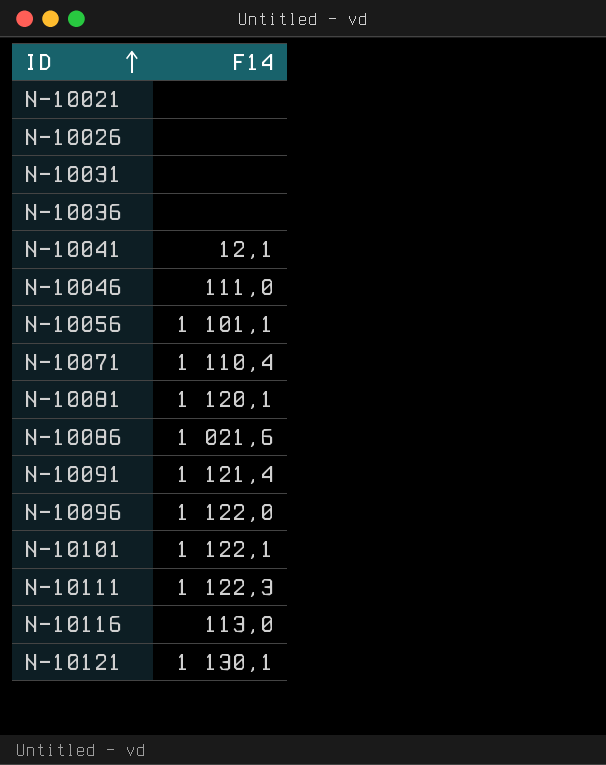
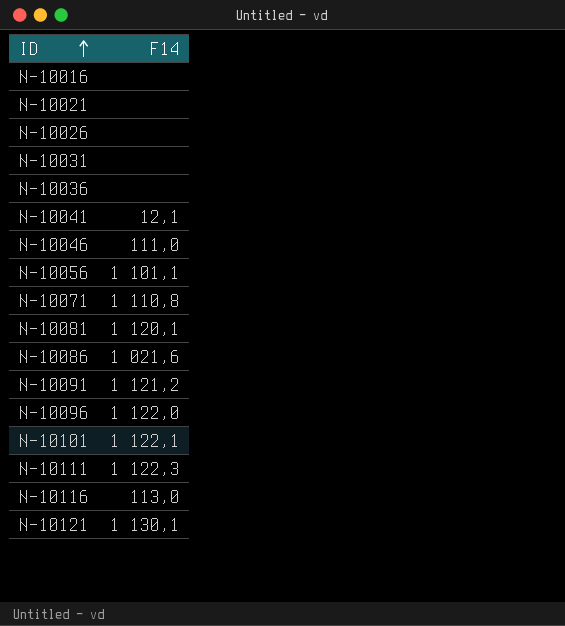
row N-10016: none -> none
N-10071 | F14: 1 110,4 -> 1 110,8
N-10091 | F14: 1 121,4 -> 1 121,2

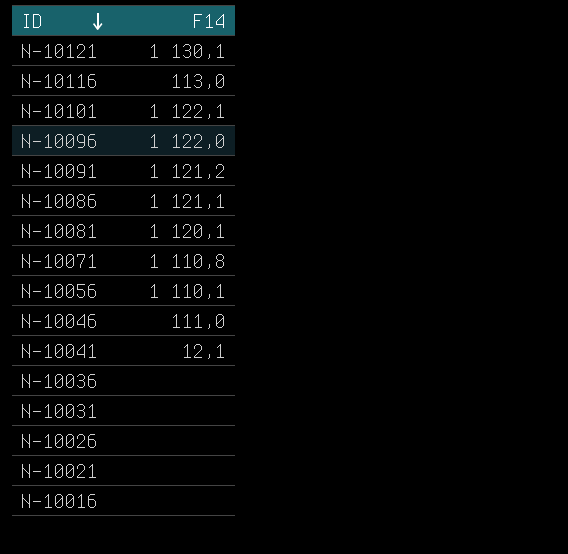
row order: ID ascending -> ID descending
row N-10111: 1 122,3 -> none
N-10086 | F14: 1 021,6 -> 1 121,1
N-10056 | F14: 1 101,1 -> 1 110,1

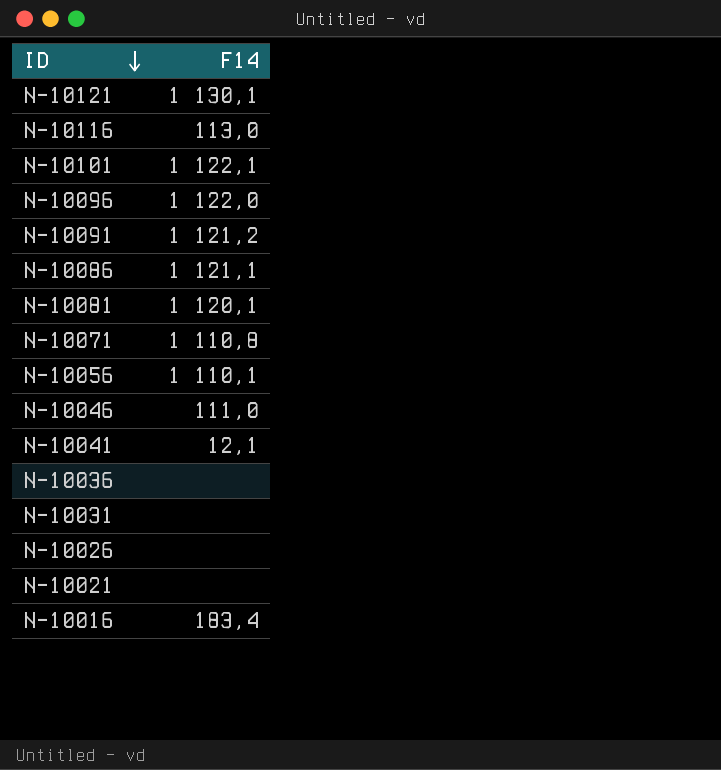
N-10016 | F14: none -> 183,4

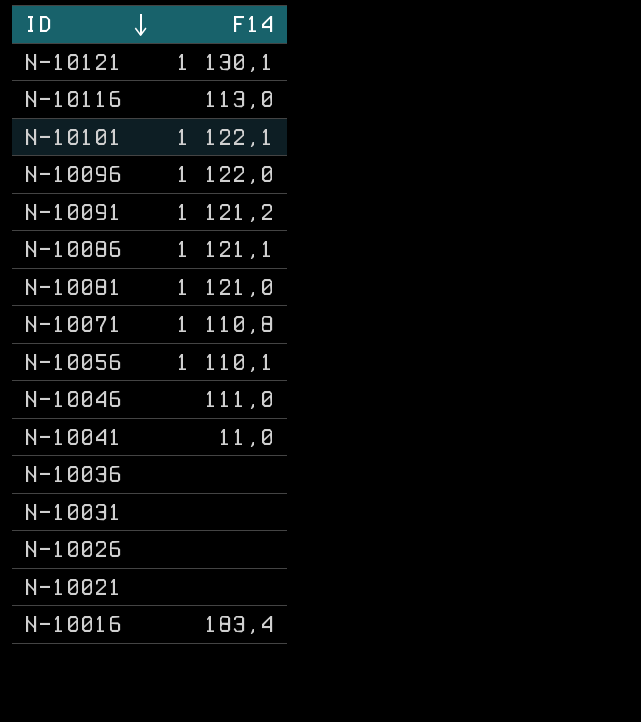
N-10081 | F14: 1 120,1 -> 1 121,0
N-10041 | F14: 12,1 -> 11,0

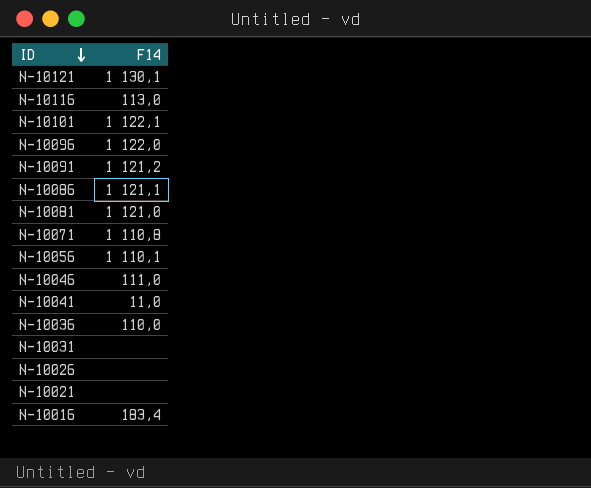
N-10036 | F14: none -> 110,0

